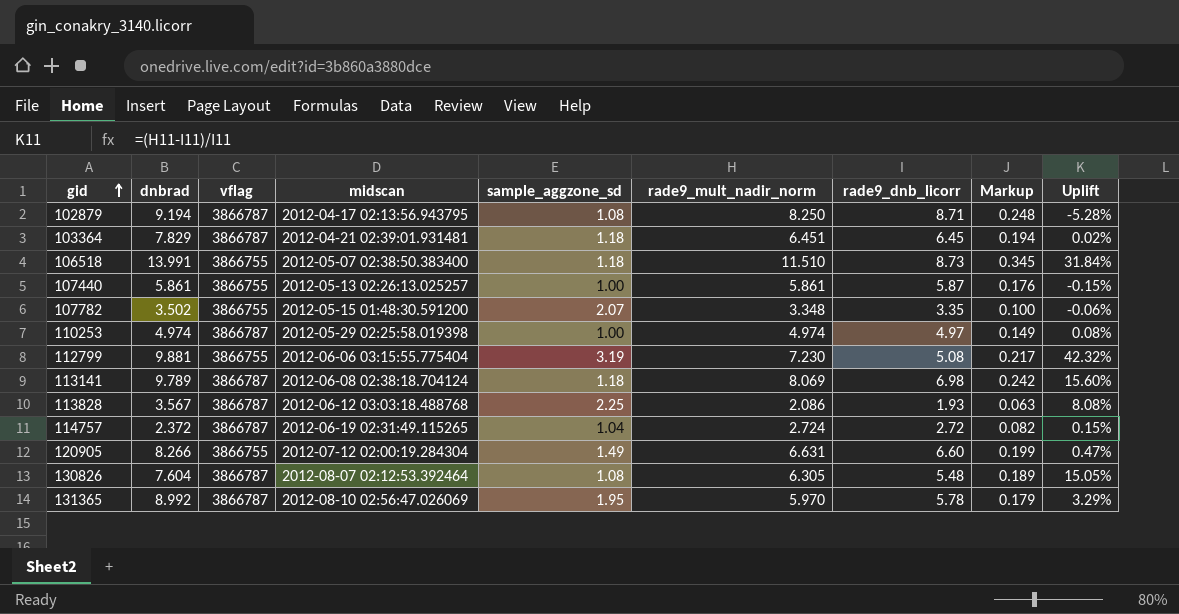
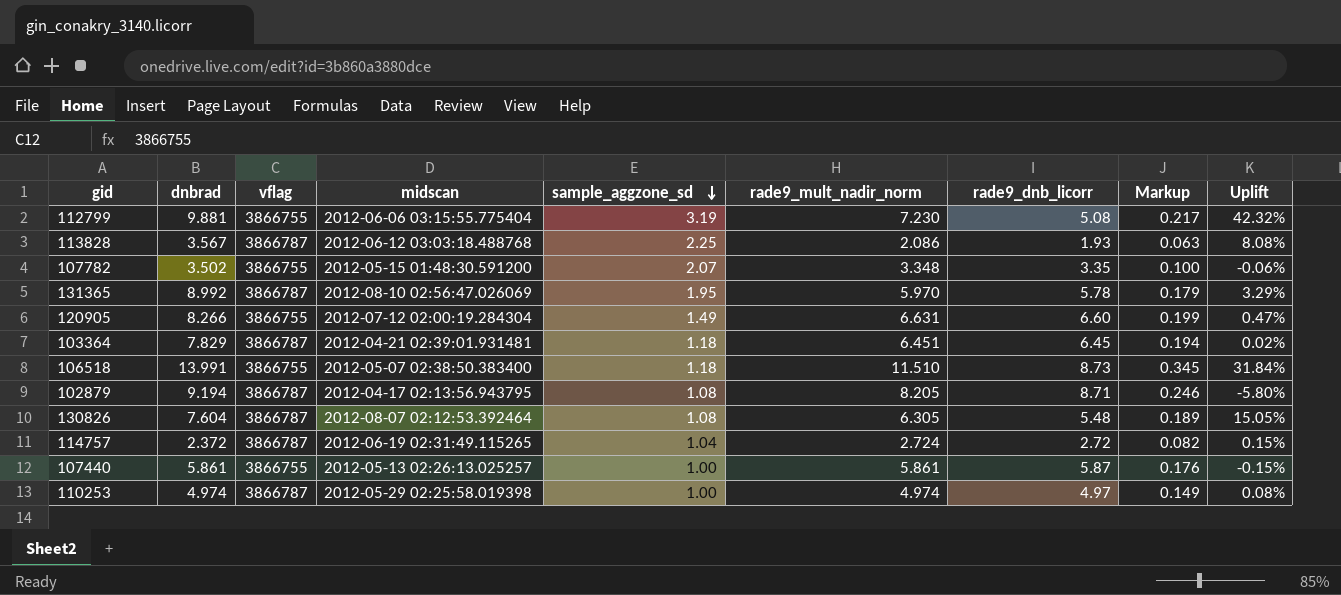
row order: gid ascending -> sample_aggzone_sd descending
row 113141: 9.789 | 3866787 | 2012-06-08 02:38:18.704124 | 1.18 | 8.069 | 6.98 | 0.242 | 15.60% -> none
102879 | rade9_mult_nadir_norm: 8.250 -> 8.205
102879 | Markup: 0.248 -> 0.246
102879 | Uplift: -5.28% -> -5.80%

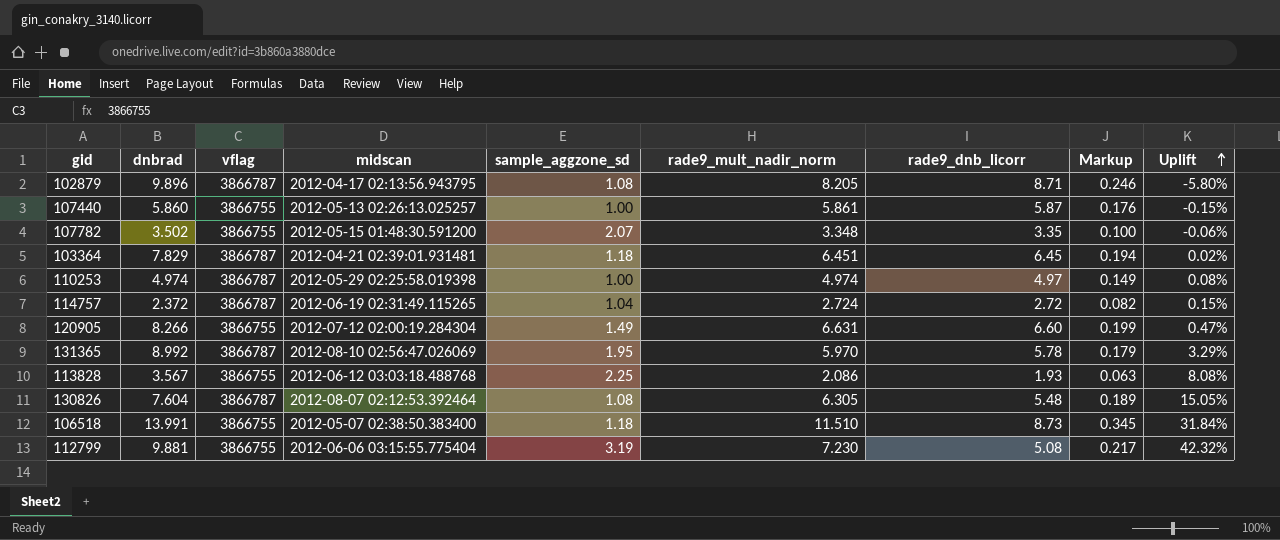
row order: sample_aggzone_sd descending -> Uplift ascending
102879 | dnbrad: 9.194 -> 9.896
107440 | dnbrad: 5.861 -> 5.860
113828 | vflag: 3866787 -> 3866755

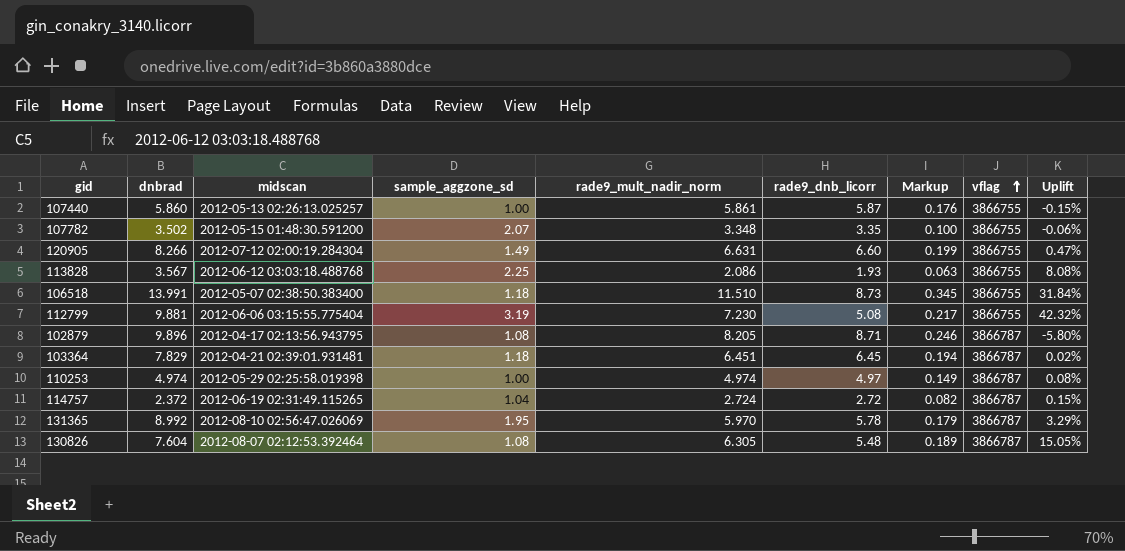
row order: Uplift ascending -> vflag ascending
column vflag | position: 3 -> 8

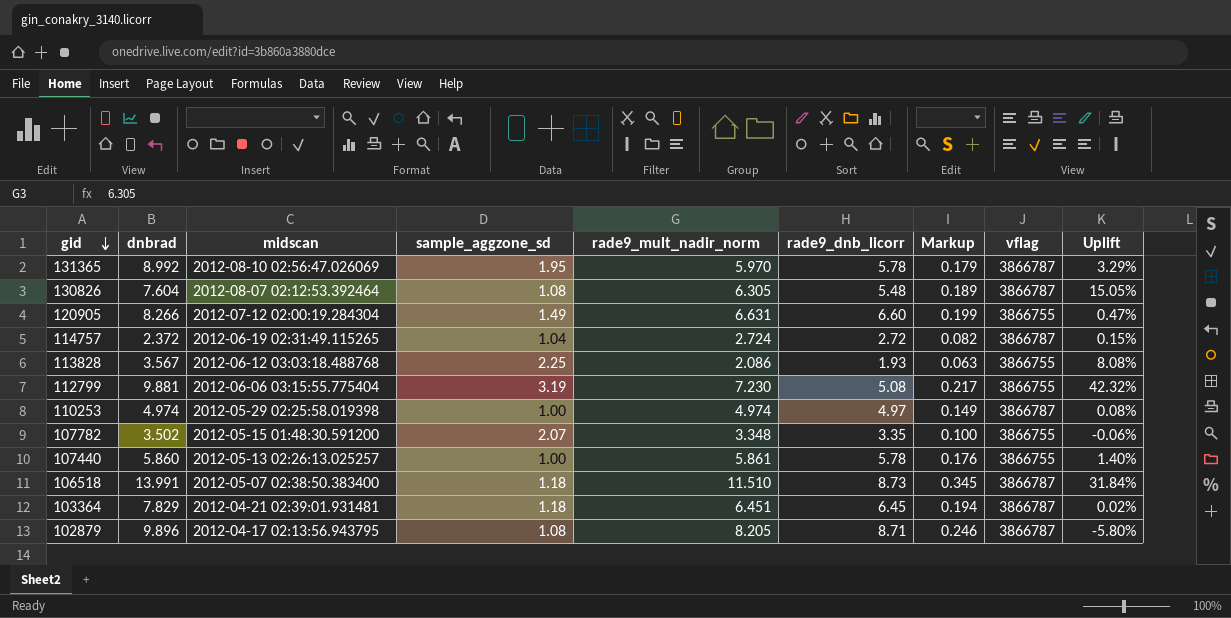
row order: vflag ascending -> gid descending
107440 | rade9_dnb_licorr: 5.87 -> 5.78
107440 | Uplift: -0.15% -> 1.40%
106518 | vflag: 3866755 -> 3866787

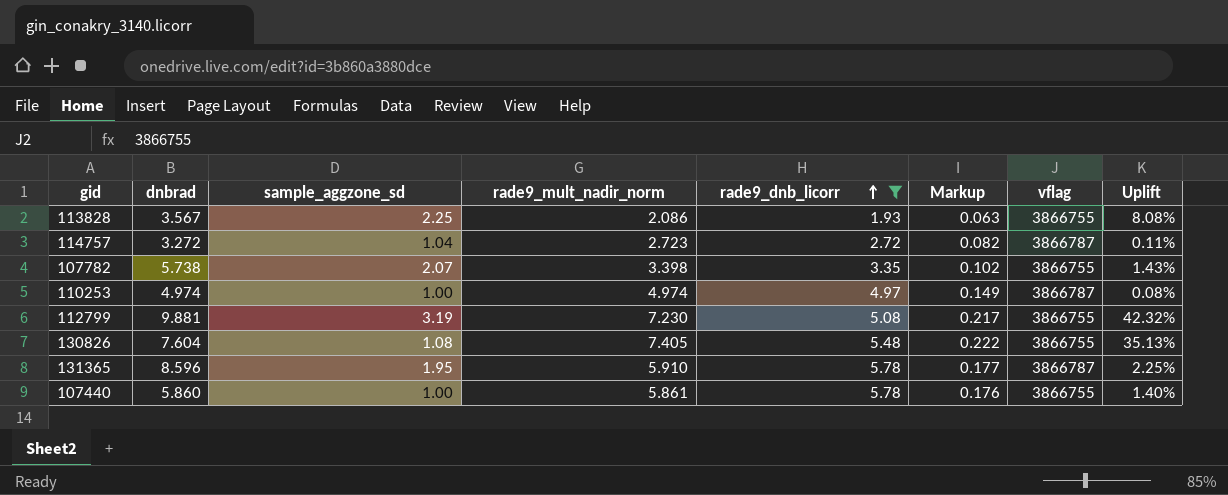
filter: none -> rade9_dnb_licorr <= 5.78
row order: gid descending -> rade9_dnb_licorr ascending
column midscan | position: 3 -> none
114757 | dnbrad: 2.372 -> 3.272
114757 | rade9_mult_nadir_norm: 2.724 -> 2.723
114757 | Uplift: 0.15% -> 0.11%
107782 | dnbrad: 3.502 -> 5.738
107782 | rade9_mult_nadir_norm: 3.348 -> 3.398
107782 | Markup: 0.100 -> 0.102
107782 | Uplift: -0.06% -> 1.43%
130826 | rade9_mult_nadir_norm: 6.305 -> 7.405
130826 | Markup: 0.189 -> 0.222
130826 | vflag: 3866787 -> 3866755
130826 | Uplift: 15.05% -> 35.13%
131365 | dnbrad: 8.992 -> 8.596
131365 | rade9_mult_nadir_norm: 5.970 -> 5.910
131365 | Markup: 0.179 -> 0.177
131365 | Uplift: 3.29% -> 2.25%

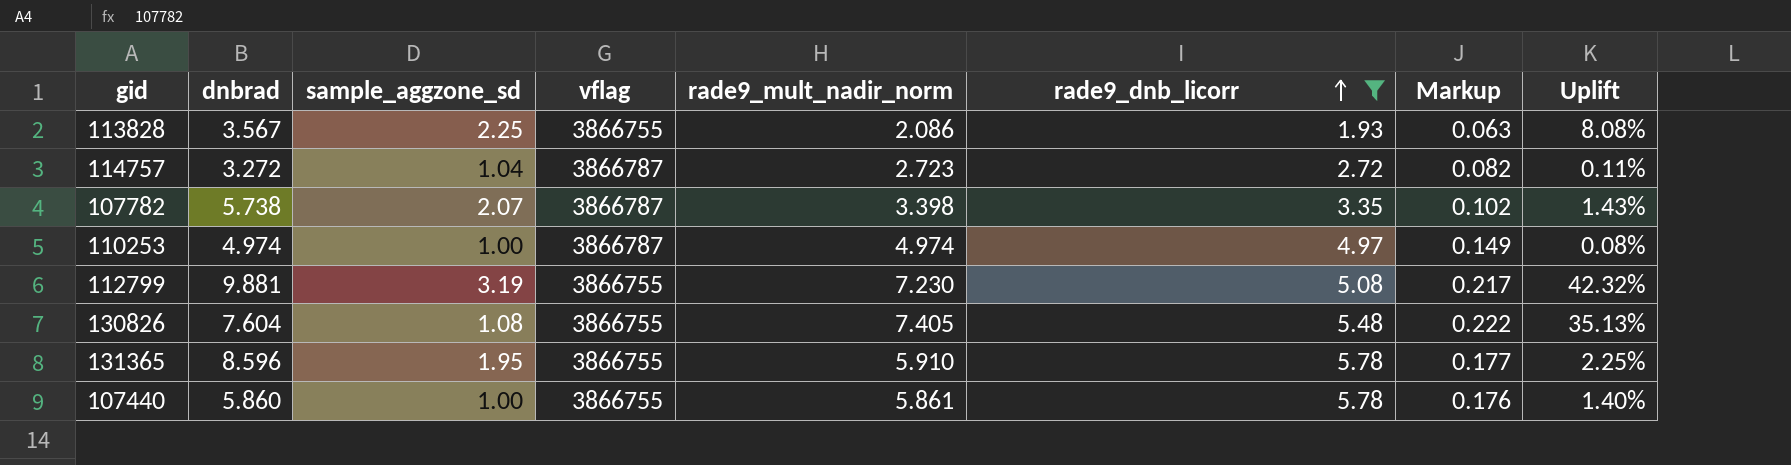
column vflag | position: 7 -> 4
107782 | vflag: 3866755 -> 3866787
131365 | vflag: 3866787 -> 3866755

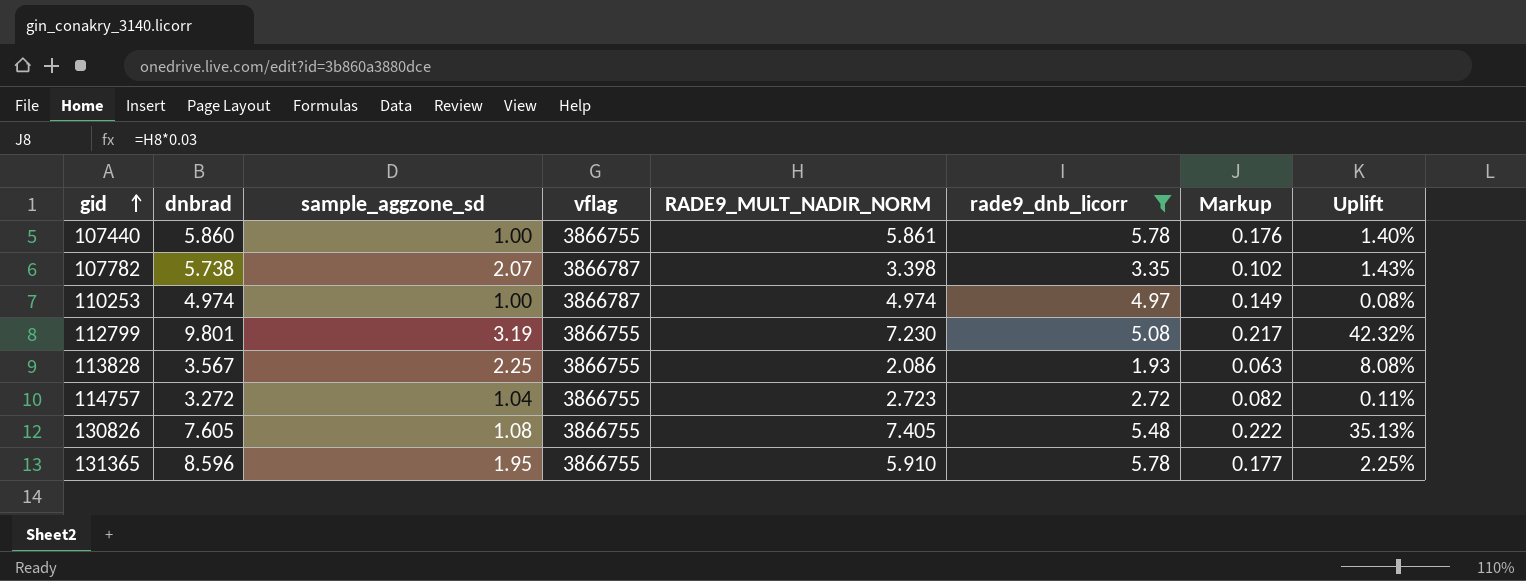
row order: rade9_dnb_licorr ascending -> gid ascending
column name: rade9_mult_nadir_norm -> RADE9_MULT_NADIR_NORM
112799 | dnbrad: 9.881 -> 9.801
114757 | vflag: 3866787 -> 3866755
130826 | dnbrad: 7.604 -> 7.605

